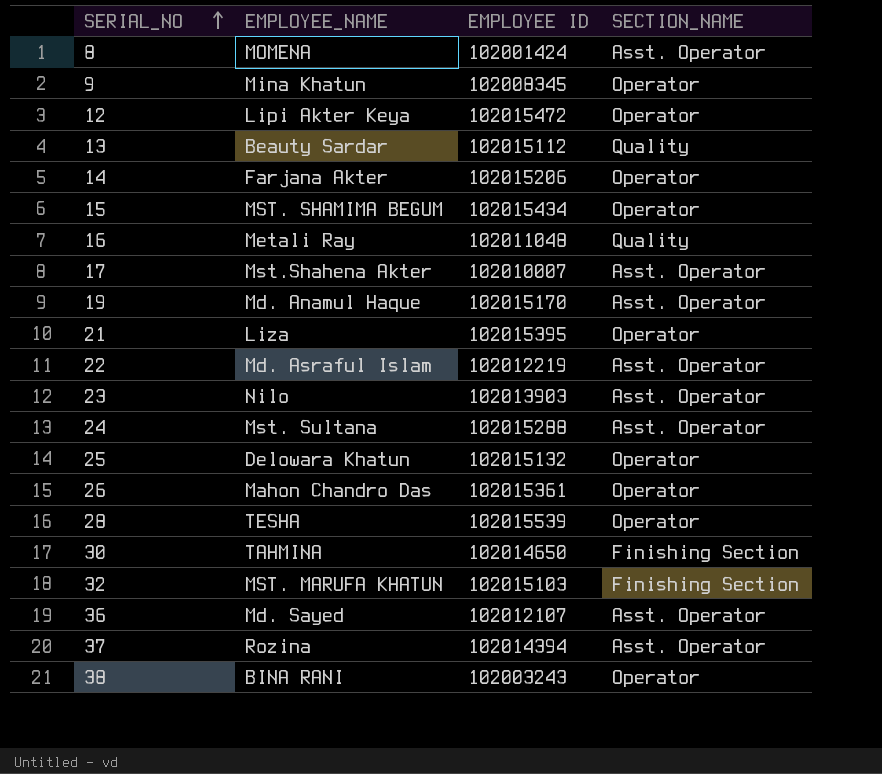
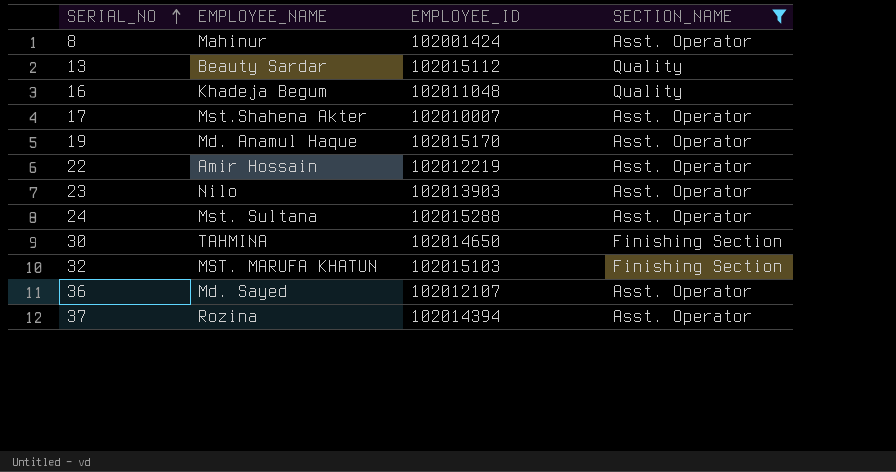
filter: none -> SECTION_NAME != Operator
column name: EMPLOYEE ID -> EMPLOYEE_ID
8 | EMPLOYEE_NAME: MOMENA -> Mahinur
16 | EMPLOYEE_NAME: Metali Ray -> Khadeja Begum
22 | EMPLOYEE_NAME: Md. Asraful Islam -> Amir Hossain

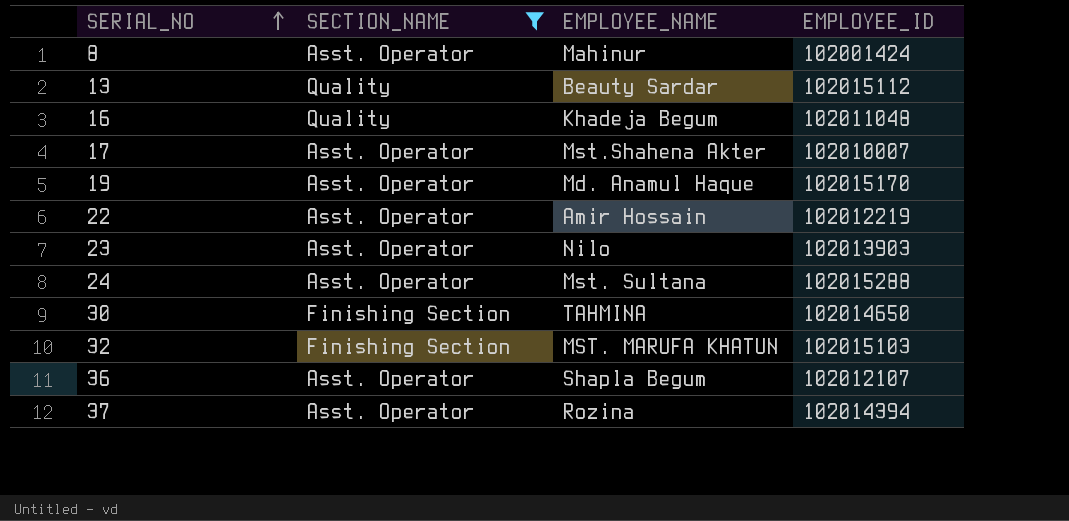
column SECTION_NAME | position: 4 -> 2
36 | EMPLOYEE_NAME: Md. Sayed -> Shapla Begum

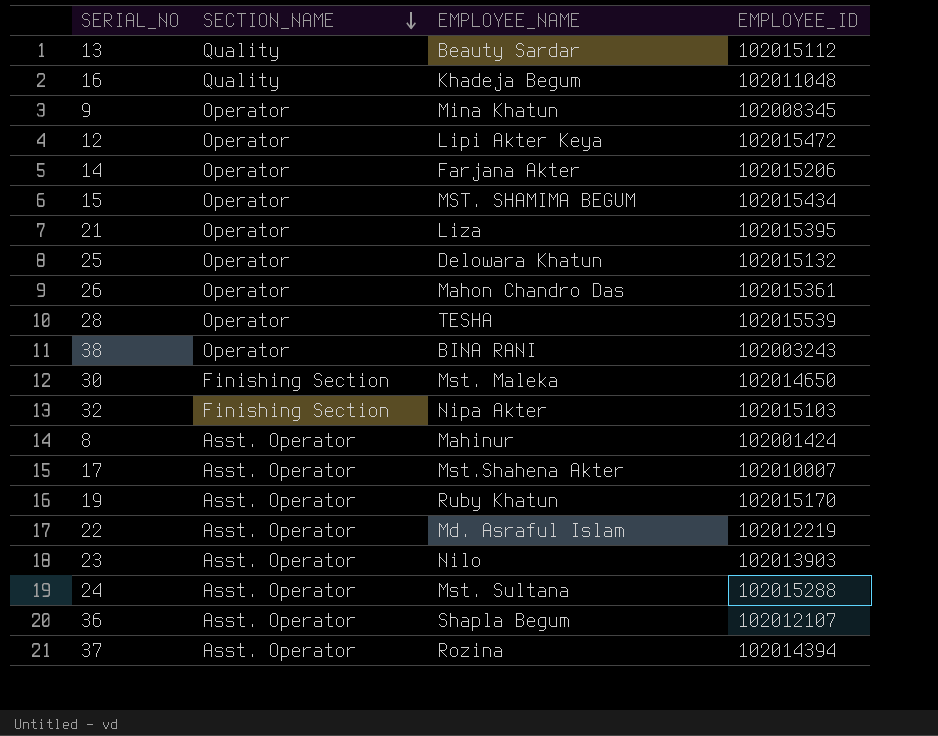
filter: SECTION_NAME != Operator -> none
row order: SERIAL_NO ascending -> SECTION_NAME descending
30 | EMPLOYEE_NAME: TAHMINA -> Mst. Maleka
32 | EMPLOYEE_NAME: MST. MARUFA KHATUN -> Nipa Akter
19 | EMPLOYEE_NAME: Md. Anamul Haque -> Ruby Khatun
22 | EMPLOYEE_NAME: Amir Hossain -> Md. Asraful Islam

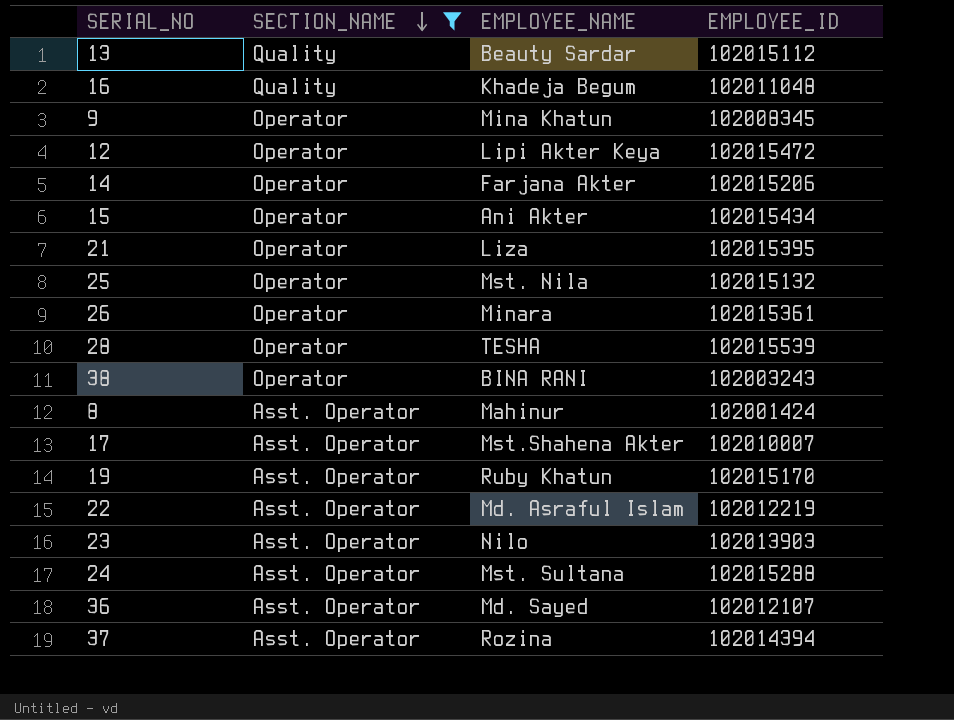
filter: none -> SECTION_NAME != Finishing Section
15 | EMPLOYEE_NAME: MST. SHAMIMA BEGUM -> Ani Akter
25 | EMPLOYEE_NAME: Delowara Khatun -> Mst. Nila
26 | EMPLOYEE_NAME: Mahon Chandro Das -> Minara
36 | EMPLOYEE_NAME: Shapla Begum -> Md. Sayed

